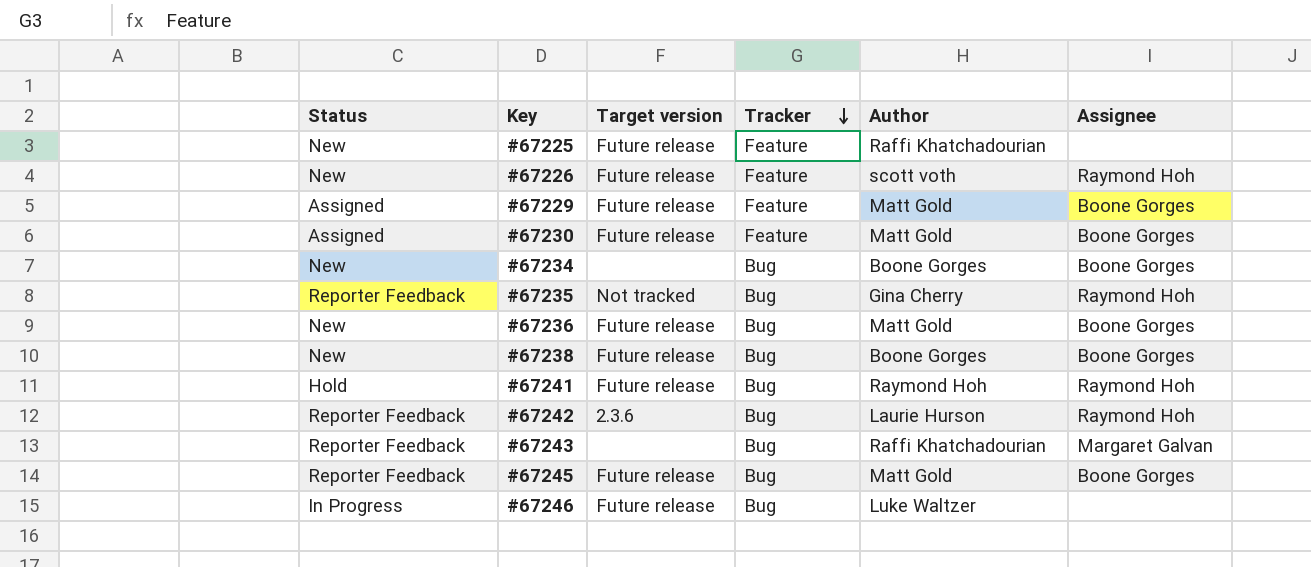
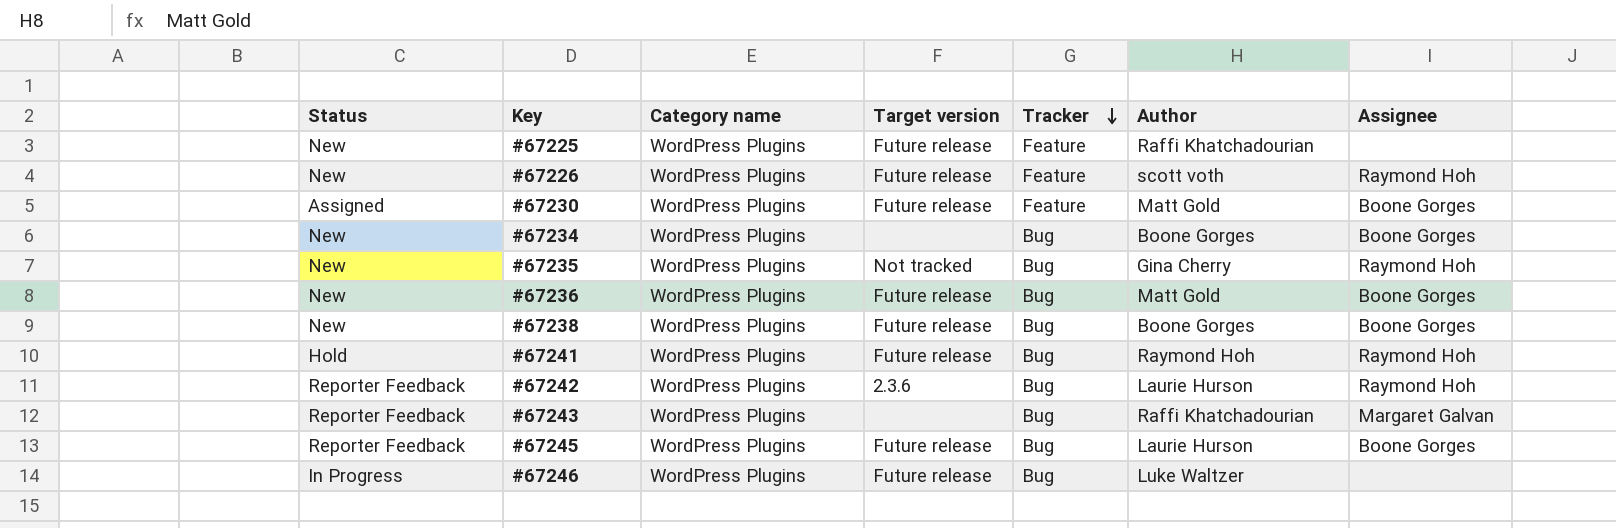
column Category name | position: none -> 3
row #67229: Assigned | Future release | Feature | Matt Gold | Boone Gorges -> none
#67235 | Status: Reporter Feedback -> New
#67245 | Author: Matt Gold -> Laurie Hurson

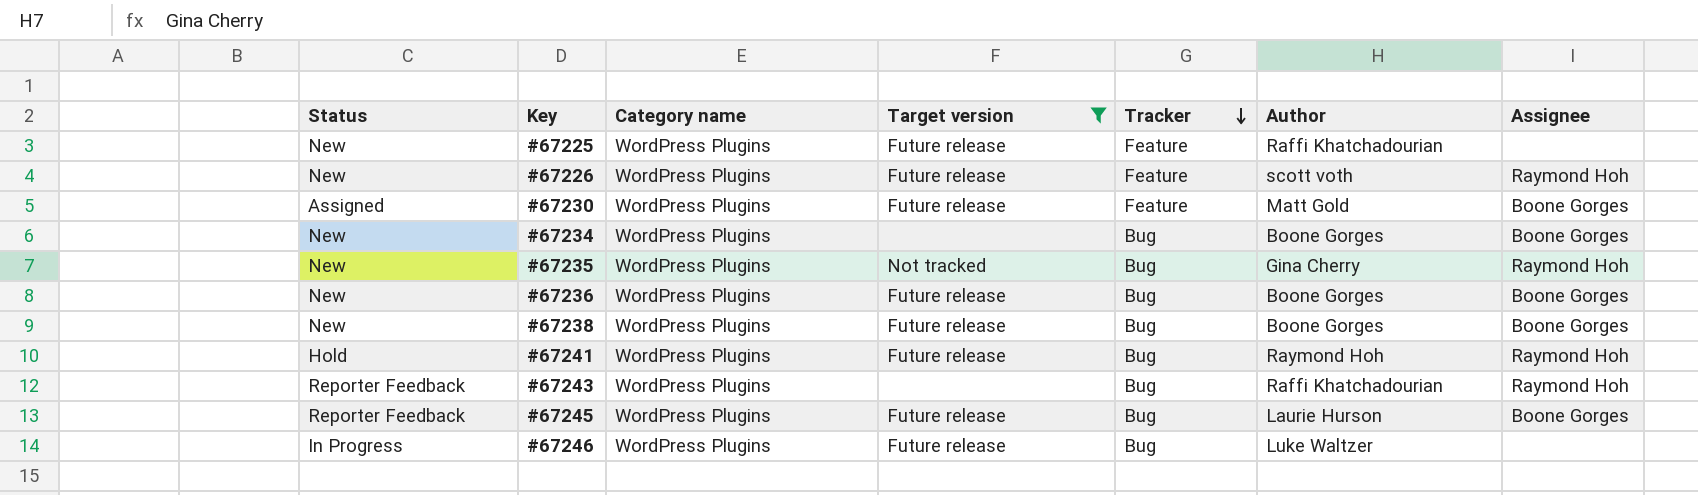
filter: none -> Target version != 2.3.6
#67236 | Author: Matt Gold -> Boone Gorges
#67243 | Assignee: Margaret Galvan -> Raymond Hoh

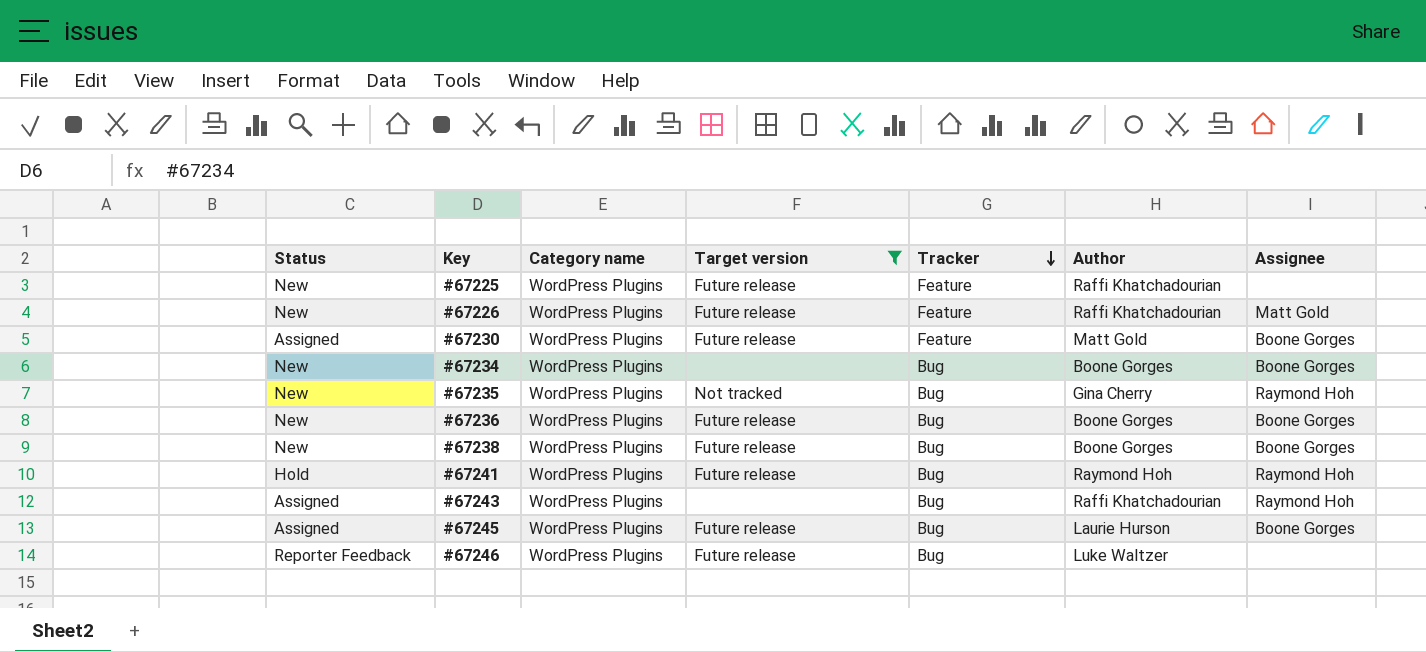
#67226 | Author: scott voth -> Raffi Khatchadourian
#67226 | Assignee: Raymond Hoh -> Matt Gold
#67243 | Status: Reporter Feedback -> Assigned
#67245 | Status: Reporter Feedback -> Assigned
#67246 | Status: In Progress -> Reporter Feedback

